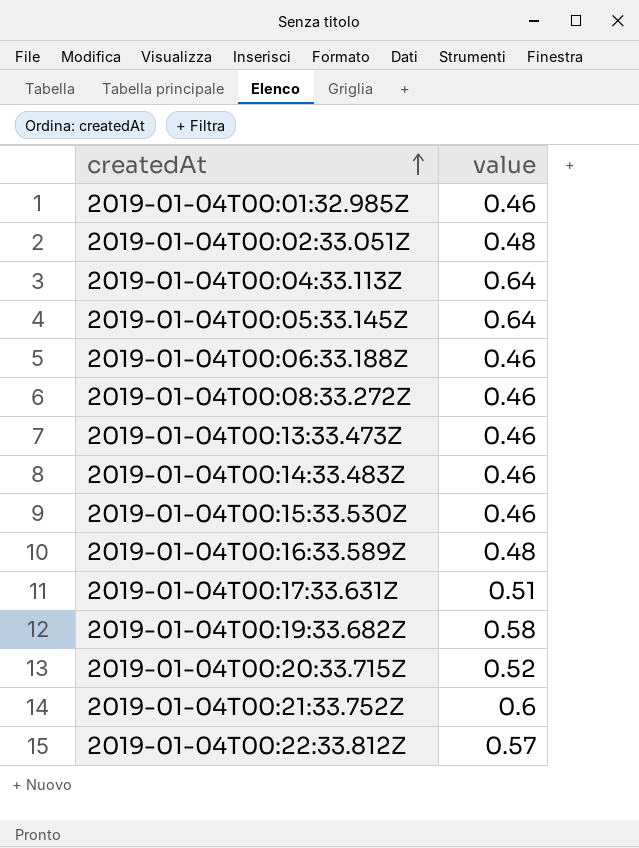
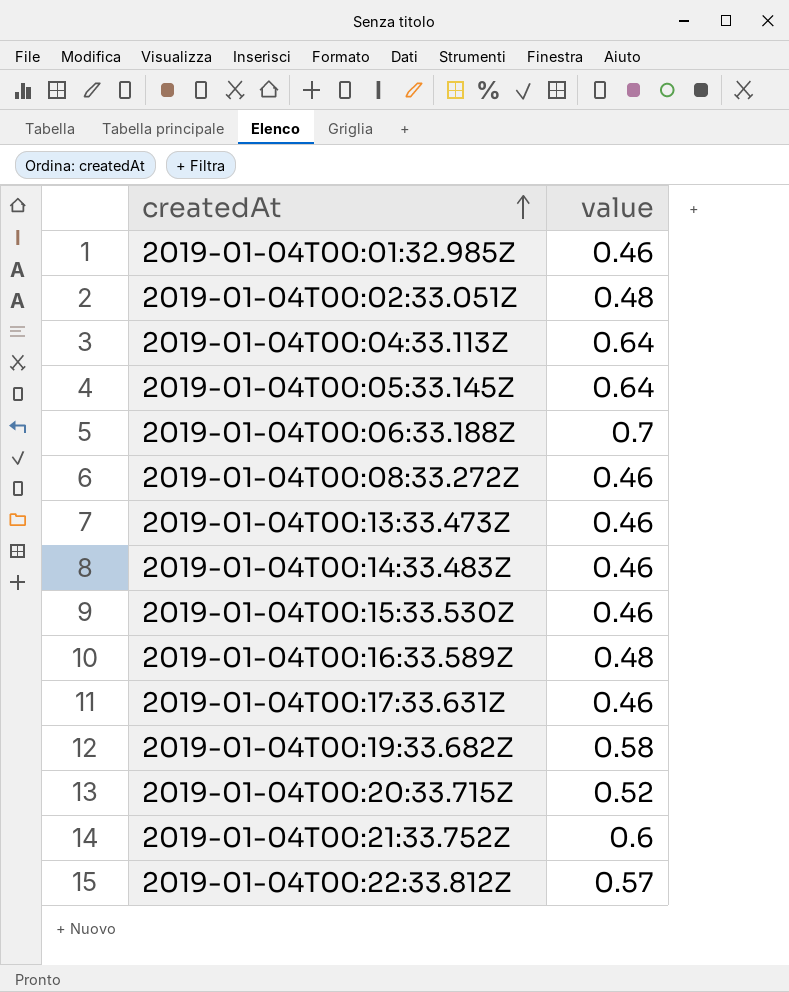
2019-01-04T00:06:33.188Z | value: 0.46 -> 0.7
2019-01-04T00:17:33.631Z | value: 0.51 -> 0.46

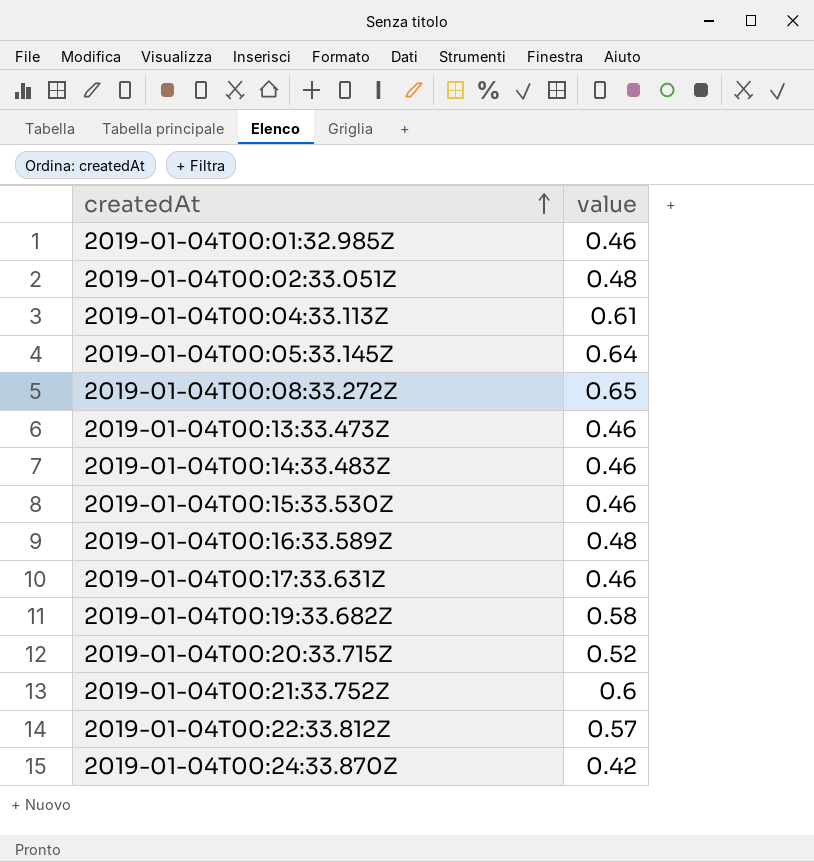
row 2019-01-04T00:06:33.188Z: 0.7 -> none
2019-01-04T00:04:33.113Z | value: 0.64 -> 0.61
2019-01-04T00:08:33.272Z | value: 0.46 -> 0.65
row 2019-01-04T00:24:33.870Z: none -> 0.42

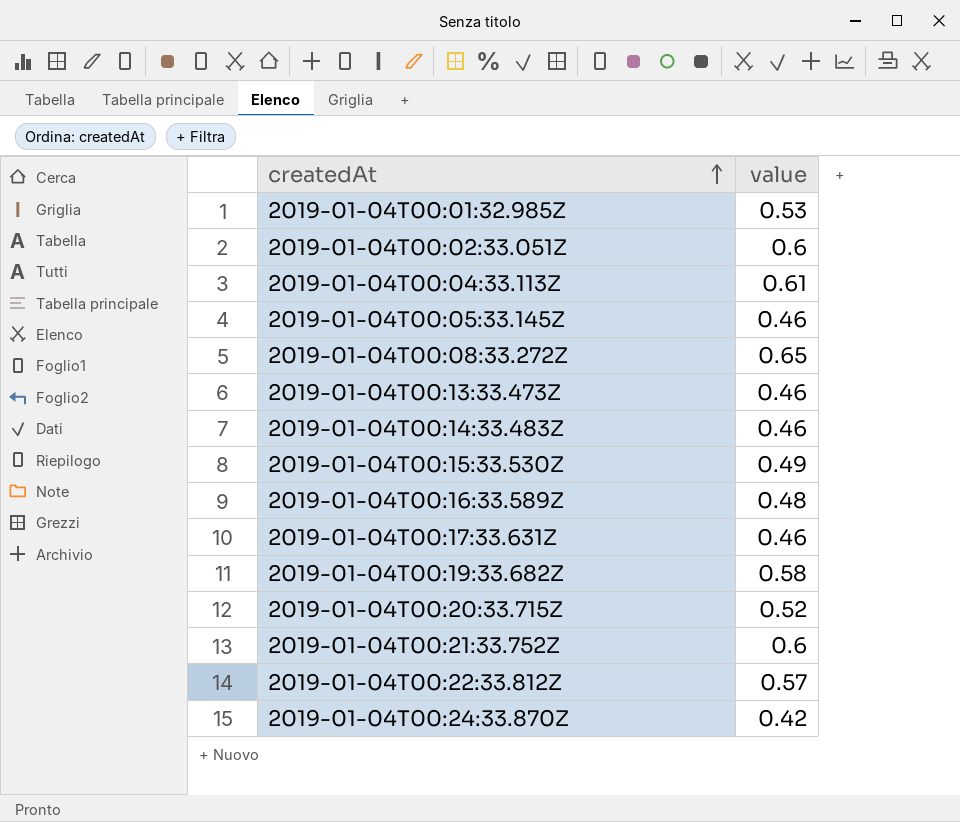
2019-01-04T00:01:32.985Z | value: 0.46 -> 0.53
2019-01-04T00:02:33.051Z | value: 0.48 -> 0.6
2019-01-04T00:05:33.145Z | value: 0.64 -> 0.46
2019-01-04T00:15:33.530Z | value: 0.46 -> 0.49

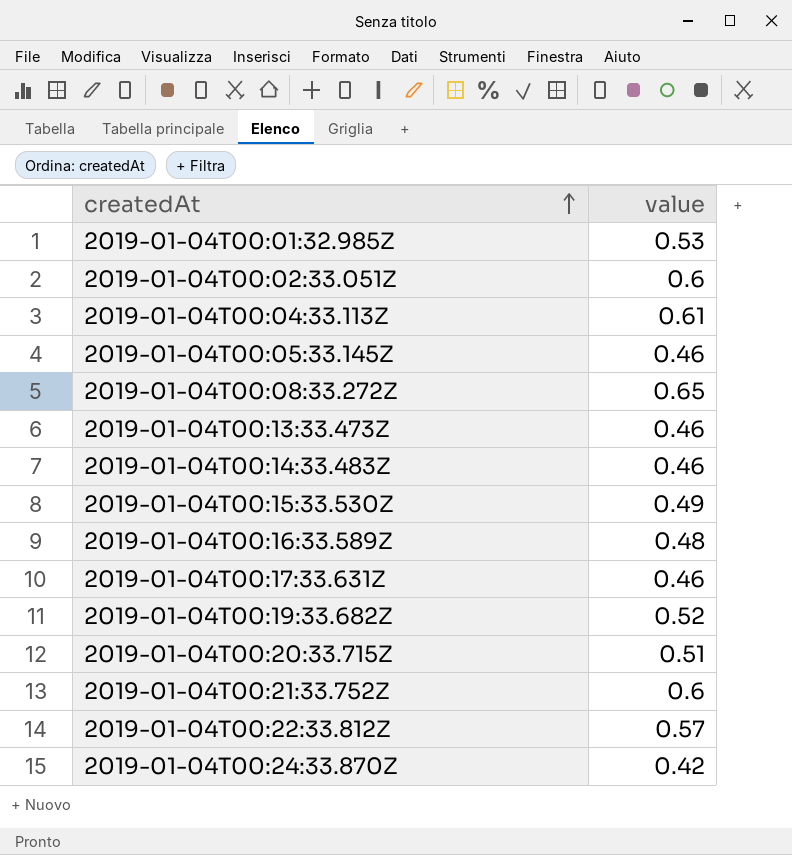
2019-01-04T00:19:33.682Z | value: 0.58 -> 0.52
2019-01-04T00:20:33.715Z | value: 0.52 -> 0.51

